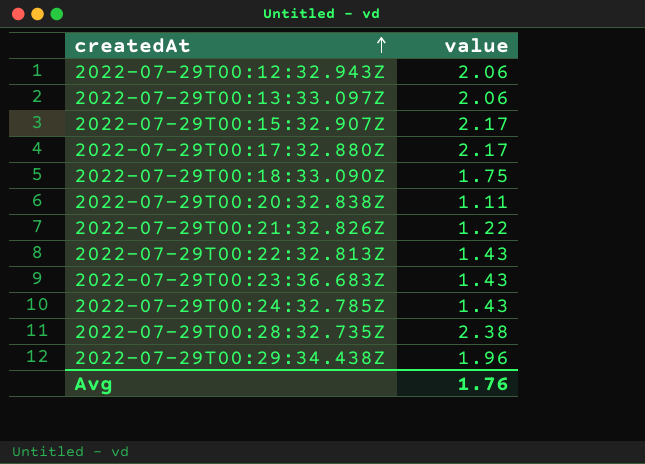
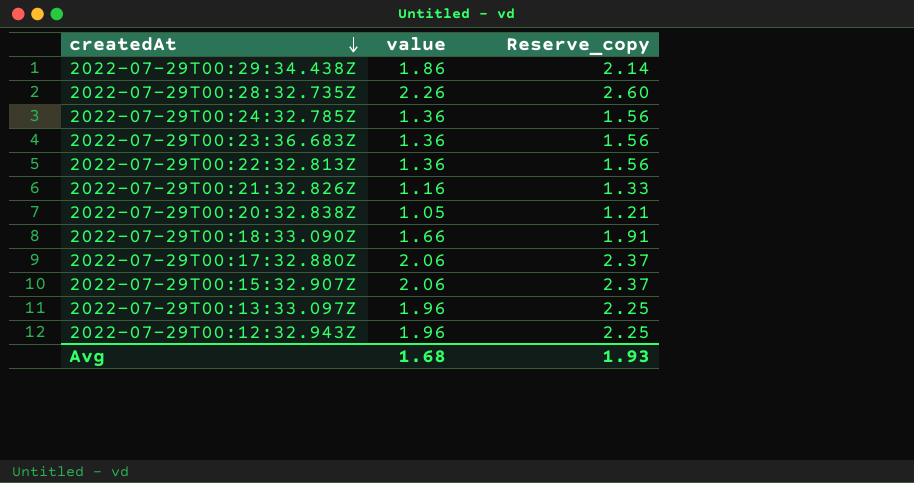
row order: createdAt ascending -> createdAt descending
column Reserve_copy | formula: none -> [value] * 1.15
2022-07-29T00:29:34.438Z | value: 1.96 -> 1.86
2022-07-29T00:28:32.735Z | value: 2.38 -> 2.26
2022-07-29T00:24:32.785Z | value: 1.43 -> 1.36
2022-07-29T00:23:36.683Z | value: 1.43 -> 1.36
2022-07-29T00:22:32.813Z | value: 1.43 -> 1.36
2022-07-29T00:21:32.826Z | value: 1.22 -> 1.16
2022-07-29T00:20:32.838Z | value: 1.11 -> 1.05
2022-07-29T00:18:33.090Z | value: 1.75 -> 1.66
2022-07-29T00:17:32.880Z | value: 2.17 -> 2.06
2022-07-29T00:15:32.907Z | value: 2.17 -> 2.06
2022-07-29T00:13:33.097Z | value: 2.06 -> 1.96
2022-07-29T00:12:32.943Z | value: 2.06 -> 1.96
Avg | value: 1.76 -> 1.68

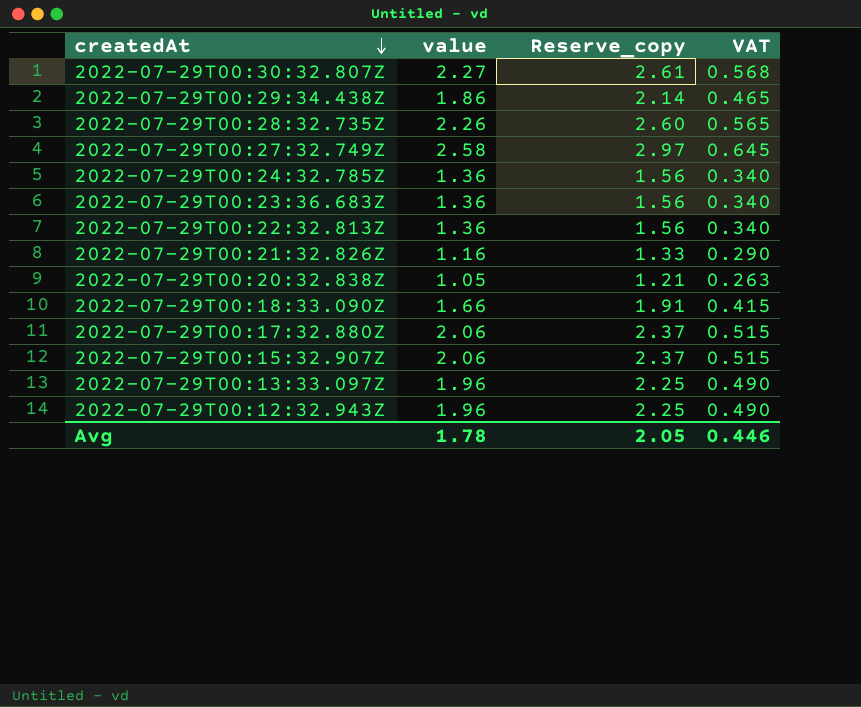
column VAT | formula: none -> [value] * 0.25
row 2022-07-29T00:30:32.807Z: none -> 2.27 | 2.61 | 0.568
row 2022-07-29T00:27:32.749Z: none -> 2.58 | 2.97 | 0.645
Avg | value: 1.68 -> 1.78
Avg | Reserve_copy: 1.93 -> 2.05

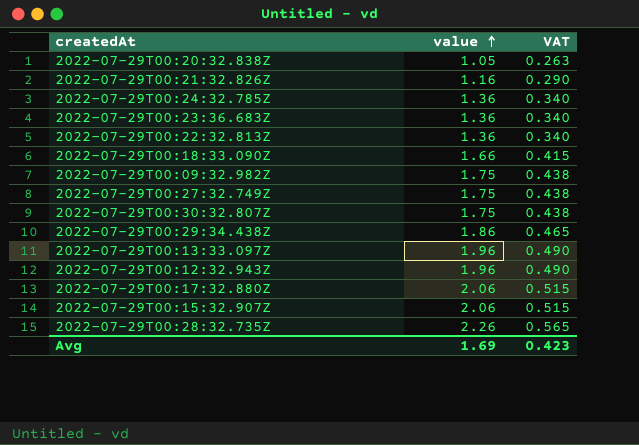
row order: createdAt descending -> value ascending
column Reserve_copy | formula: [value] * 1.15 -> none
row 2022-07-29T00:09:32.982Z: none -> 1.75 | 0.438
2022-07-29T00:27:32.749Z | value: 2.58 -> 1.75
2022-07-29T00:27:32.749Z | VAT: 0.645 -> 0.438
2022-07-29T00:30:32.807Z | value: 2.27 -> 1.75
2022-07-29T00:30:32.807Z | VAT: 0.568 -> 0.438
Avg | value: 1.78 -> 1.69
Avg | VAT: 0.446 -> 0.423

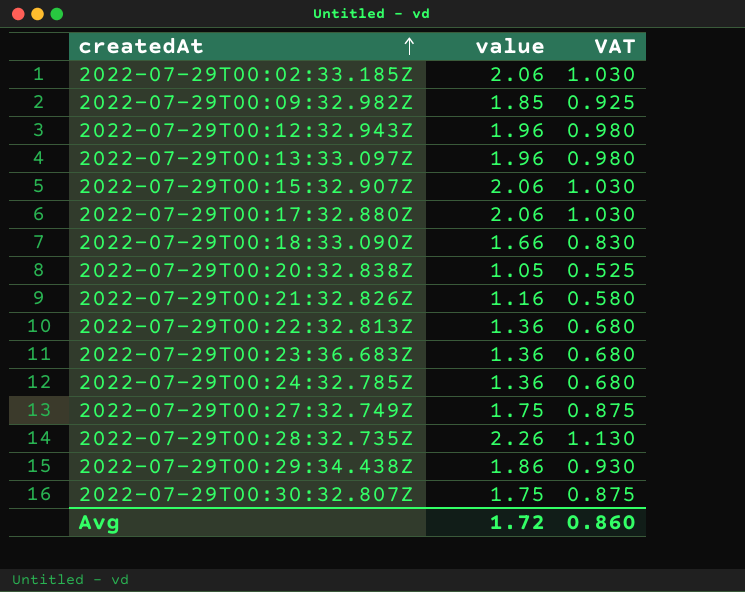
row order: value ascending -> createdAt ascending
column VAT | formula: [value] * 0.25 -> [value] * 0.5
row 2022-07-29T00:02:33.185Z: none -> 2.06 | 1.030
2022-07-29T00:09:32.982Z | value: 1.75 -> 1.85
Avg | value: 1.69 -> 1.72
Avg | VAT: 0.423 -> 0.860

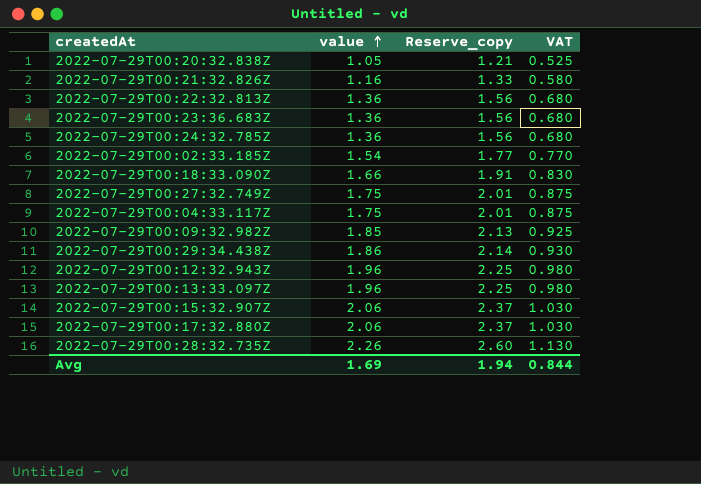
row order: createdAt ascending -> value ascending
column Reserve_copy | formula: none -> [value] * 1.15
row 2022-07-29T00:30:32.807Z: 1.75 | 0.875 -> none
2022-07-29T00:02:33.185Z | value: 2.06 -> 1.54
2022-07-29T00:02:33.185Z | VAT: 1.030 -> 0.770
row 2022-07-29T00:04:33.117Z: none -> 1.75 | 2.01 | 0.875
Avg | value: 1.72 -> 1.69
Avg | VAT: 0.860 -> 0.844

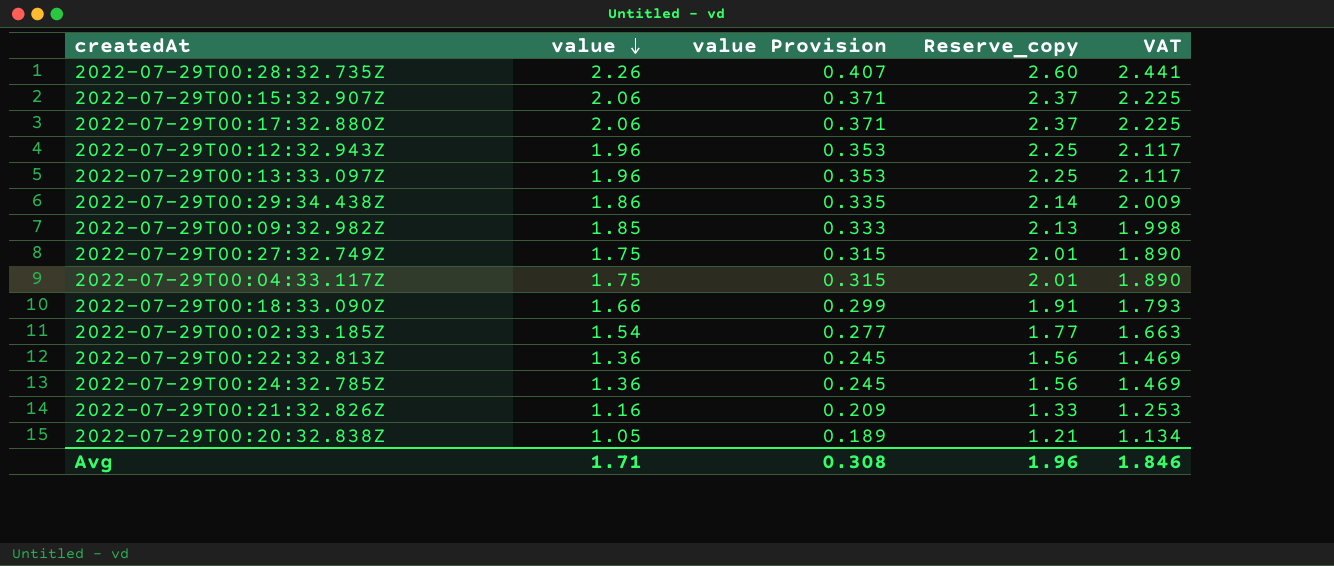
row order: value ascending -> value descending
column value Provision | formula: none -> [value] * 0.18
column VAT | formula: [value] * 0.5 -> [value] * 1.08
row 2022-07-29T00:23:36.683Z: 1.36 | 1.56 | 0.680 -> none
Avg | value: 1.69 -> 1.71
Avg | Reserve_copy: 1.94 -> 1.96
Avg | VAT: 0.844 -> 1.846

